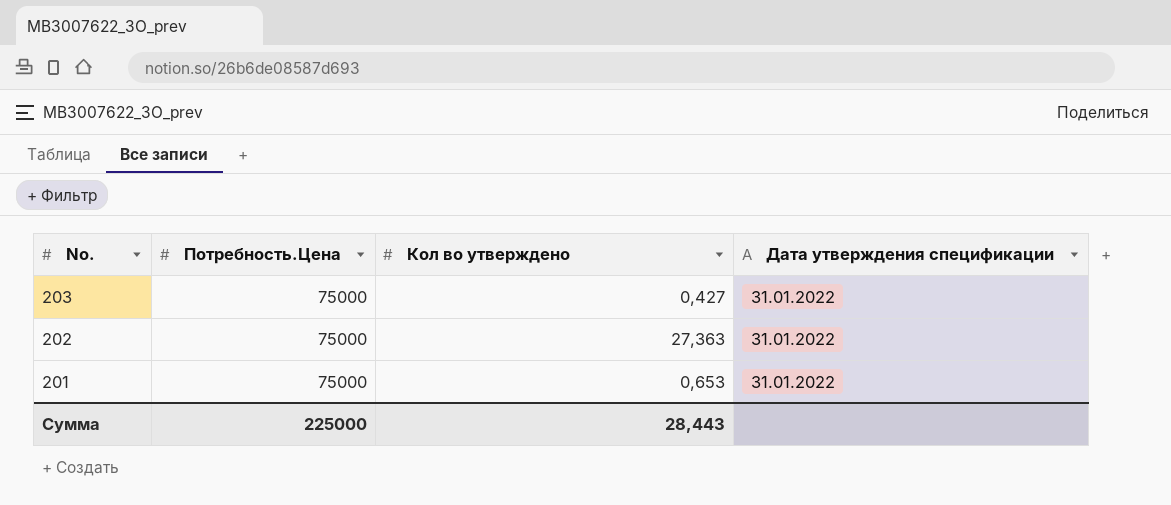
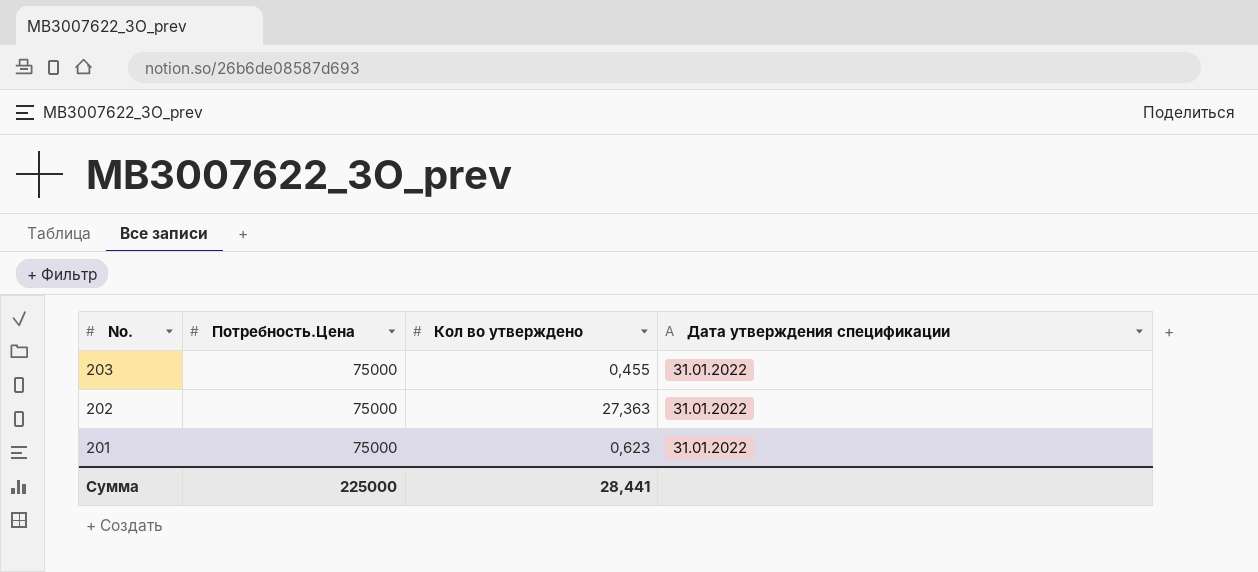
203 | Кол во утверждено: 0,427 -> 0,455
201 | Кол во утверждено: 0,653 -> 0,623
Сумма | Кол во утверждено: 28,443 -> 28,441

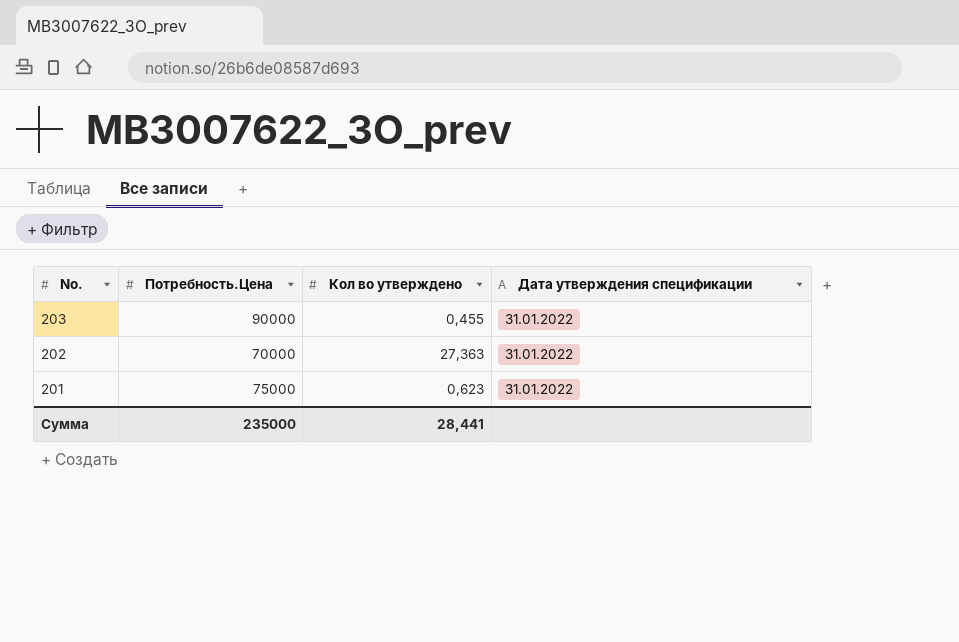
203 | Потребность.Цена: 75000 -> 90000
202 | Потребность.Цена: 75000 -> 70000
Сумма | Потребность.Цена: 225000 -> 235000

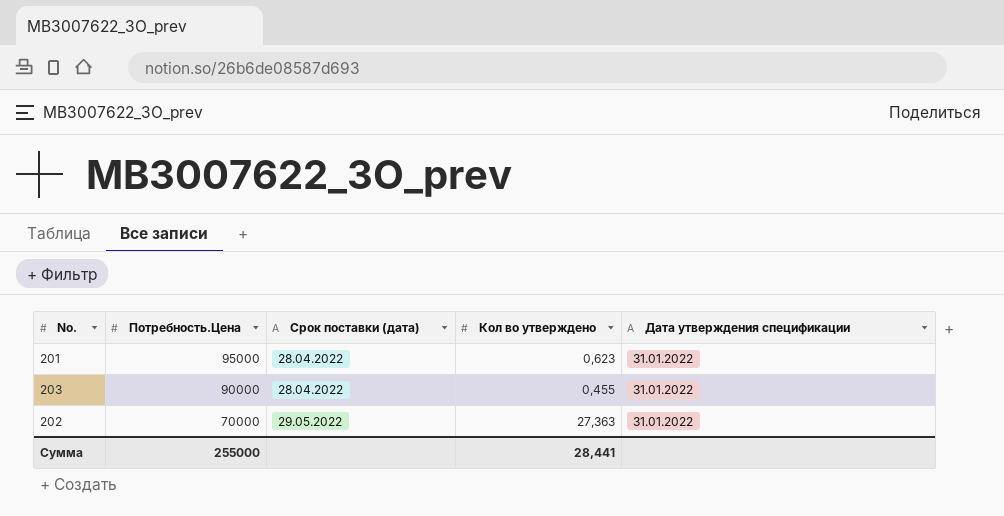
row order: No. descending -> Потребность.Цена descending
column Срок поставки (дата) | position: none -> 3
201 | Потребность.Цена: 75000 -> 95000
Сумма | Потребность.Цена: 235000 -> 255000

